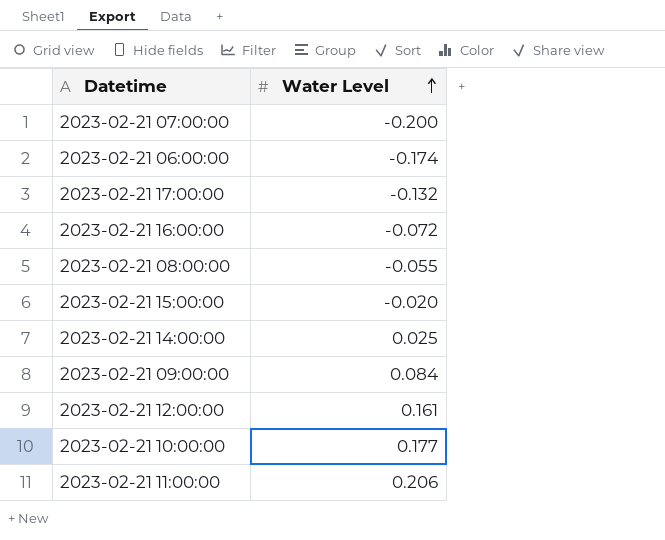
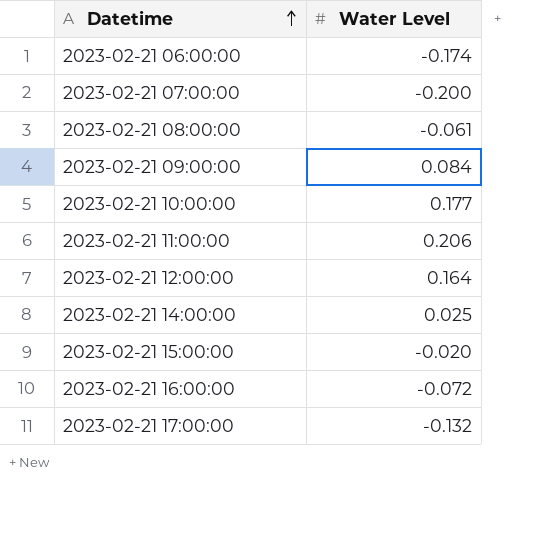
row order: Water Level ascending -> Datetime ascending
2023-02-21 08:00:00 | Water Level: -0.055 -> -0.061
2023-02-21 12:00:00 | Water Level: 0.161 -> 0.164

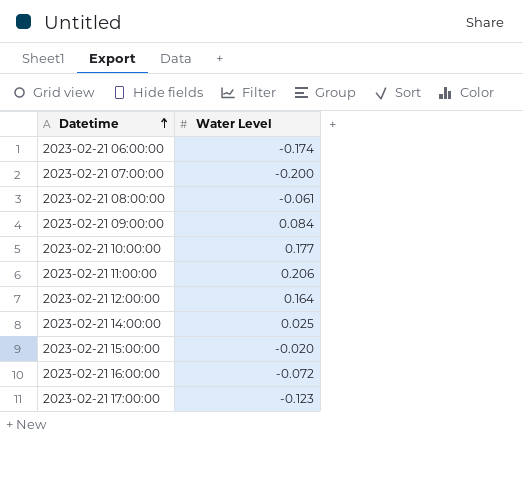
2023-02-21 17:00:00 | Water Level: -0.132 -> -0.123

